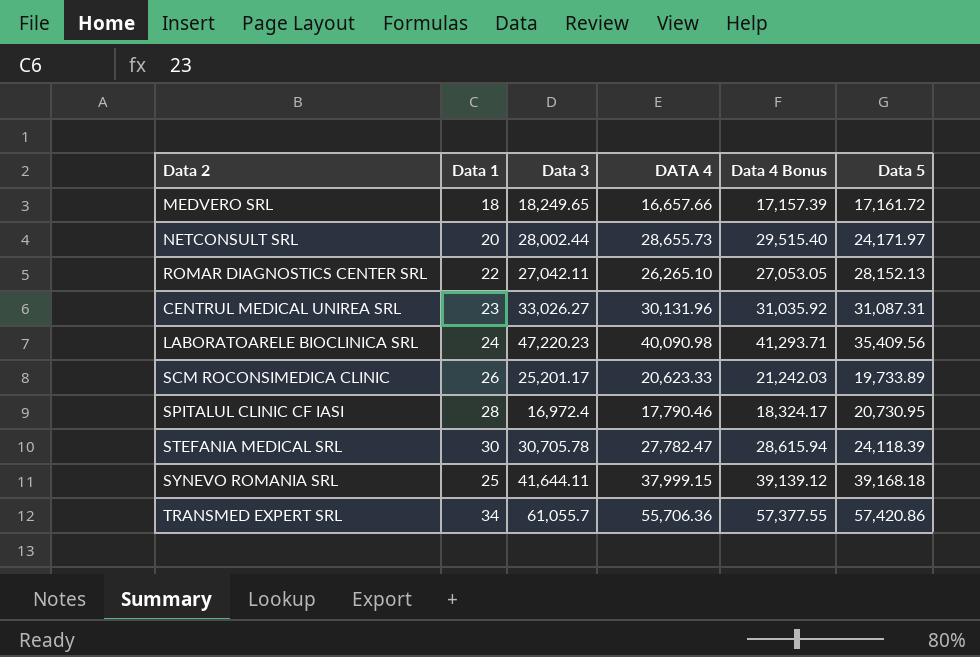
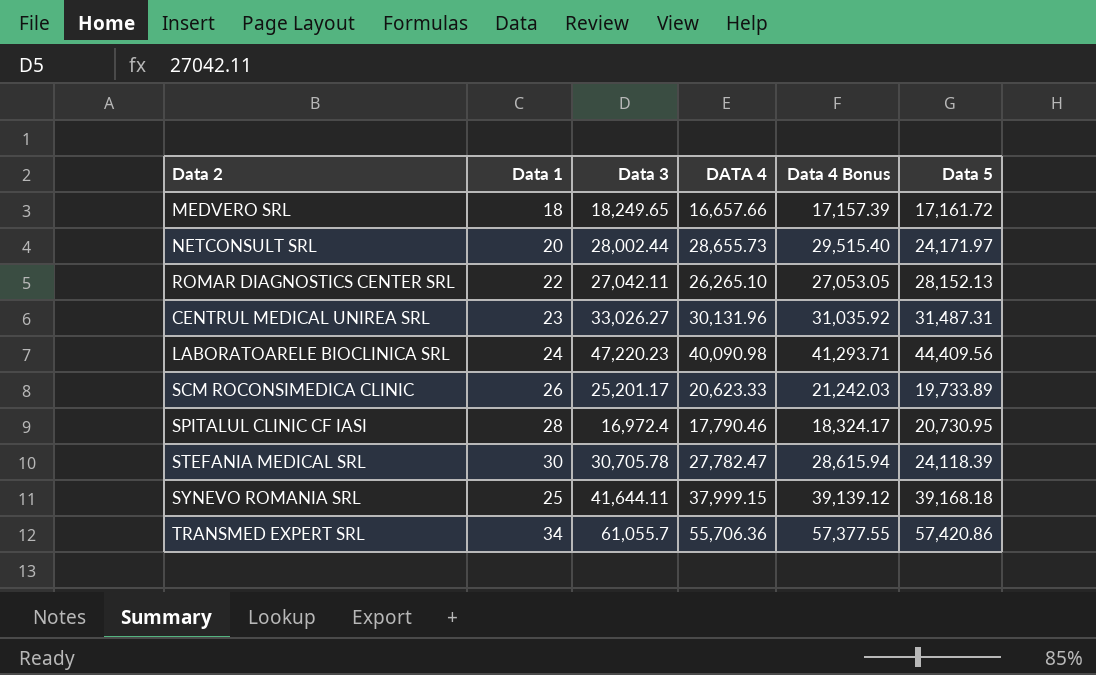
CENTRUL MEDICAL UNIREA SRL | Data 5: 31,087.31 -> 31,487.31
LABORATOARELE BIOCLINICA SRL | Data 5: 35,409.56 -> 44,409.56

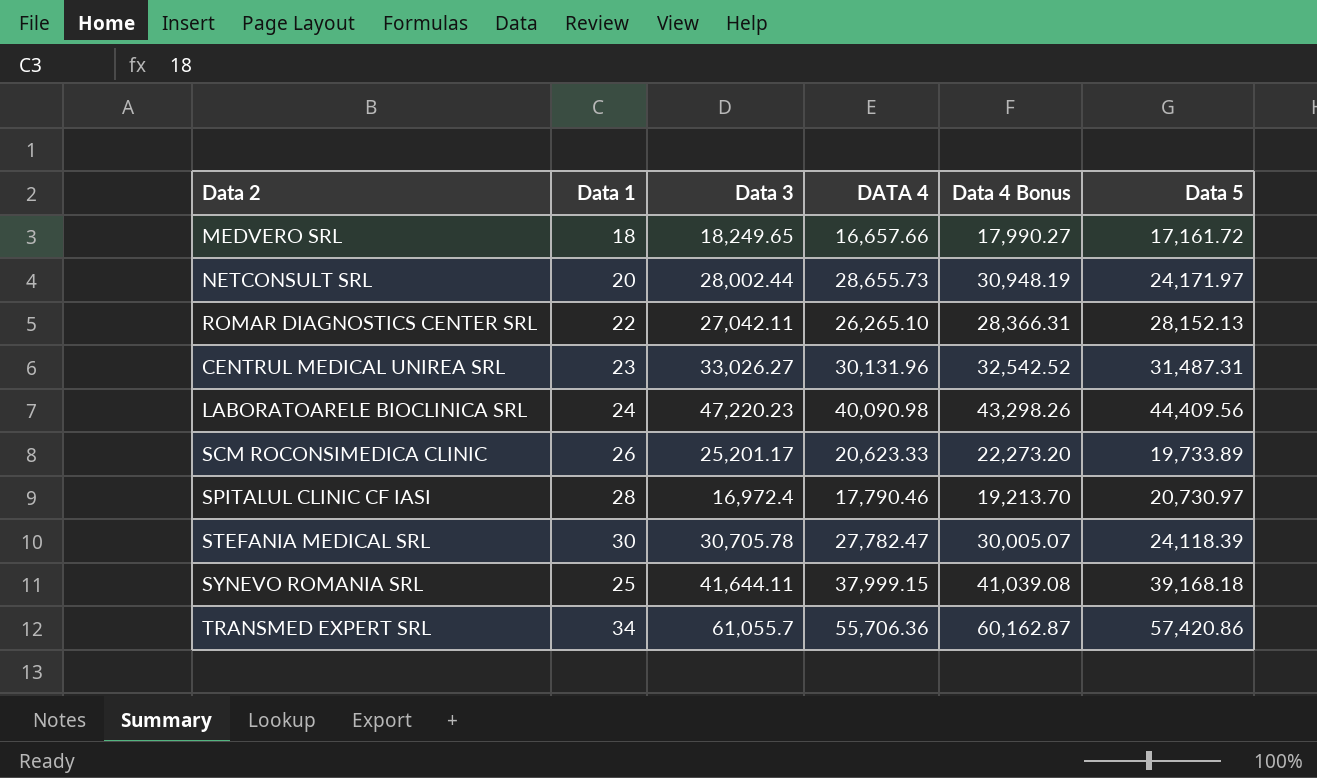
column Data 4 Bonus | formula: [DATA 4] * 1.03 -> [DATA 4] * 1.08
SPITALUL CLINIC CF IASI | Data 5: 20,730.95 -> 20,730.97

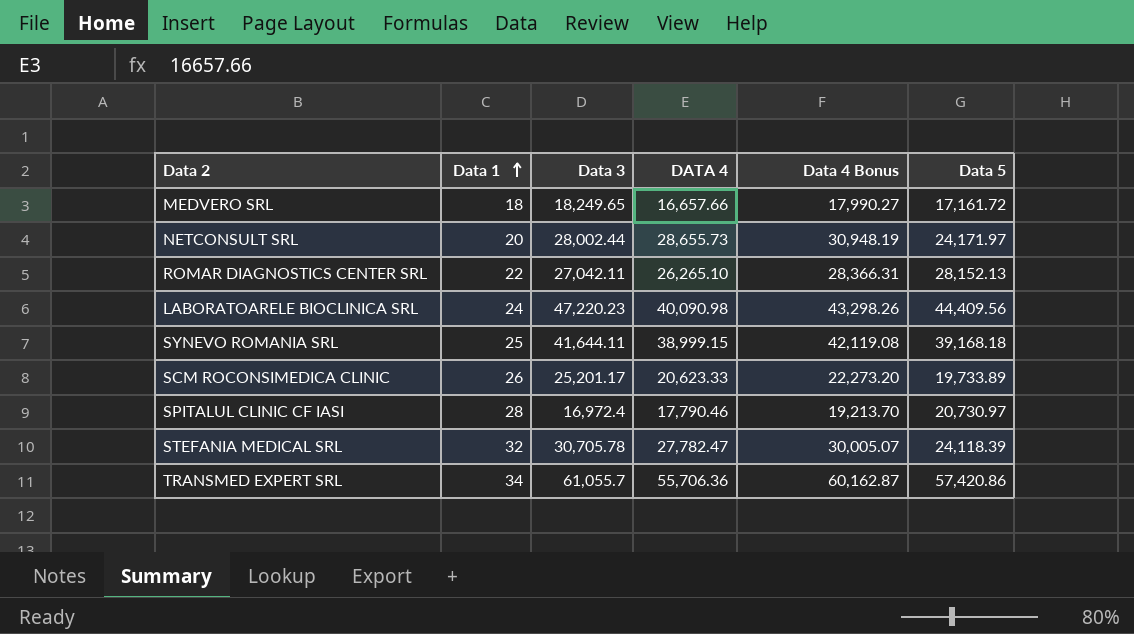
row order: none -> Data 1 ascending
row CENTRUL MEDICAL UNIREA SRL: 23 | 33,026.27 | 30,131.96 | 32,542.52 | 31,487.31 -> none
SYNEVO ROMANIA SRL | DATA 4: 37,999.15 -> 38,999.15
SYNEVO ROMANIA SRL | Data 4 Bonus: 41,039.08 -> 42,119.08
STEFANIA MEDICAL SRL | Data 1: 30 -> 32

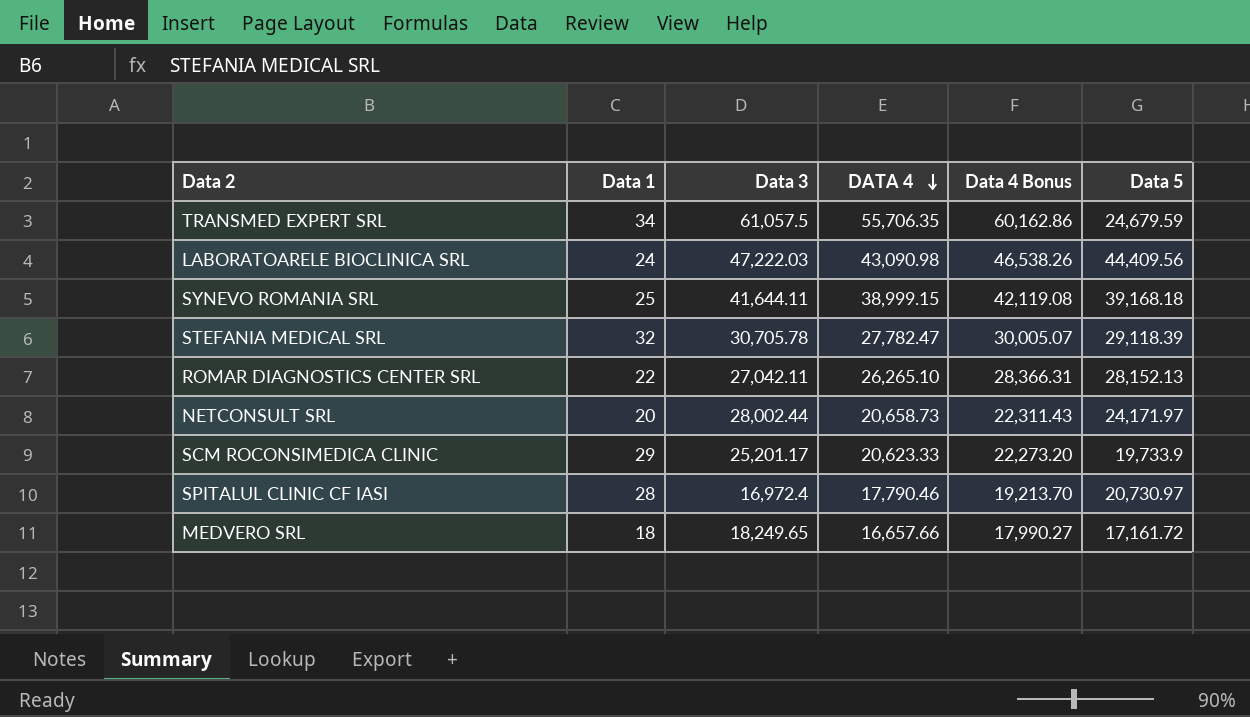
row order: Data 1 ascending -> DATA 4 descending
TRANSMED EXPERT SRL | Data 3: 61,055.7 -> 61,057.5
TRANSMED EXPERT SRL | DATA 4: 55,706.36 -> 55,706.35
TRANSMED EXPERT SRL | Data 4 Bonus: 60,162.87 -> 60,162.86
TRANSMED EXPERT SRL | Data 5: 57,420.86 -> 24,679.59
LABORATOARELE BIOCLINICA SRL | Data 3: 47,220.23 -> 47,222.03
LABORATOARELE BIOCLINICA SRL | DATA 4: 40,090.98 -> 43,090.98
LABORATOARELE BIOCLINICA SRL | Data 4 Bonus: 43,298.26 -> 46,538.26
STEFANIA MEDICAL SRL | Data 5: 24,118.39 -> 29,118.39
NETCONSULT SRL | DATA 4: 28,655.73 -> 20,658.73
NETCONSULT SRL | Data 4 Bonus: 30,948.19 -> 22,311.43
SCM ROCONSIMEDICA CLINIC | Data 1: 26 -> 29
SCM ROCONSIMEDICA CLINIC | Data 5: 19,733.89 -> 19,733.9

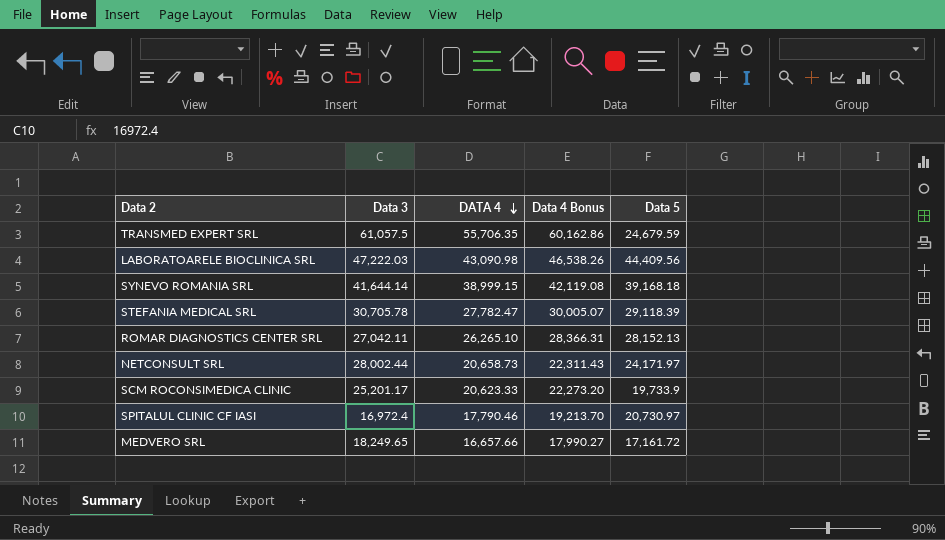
column Data 1 | position: 2 -> none
SYNEVO ROMANIA SRL | Data 3: 41,644.11 -> 41,644.14

